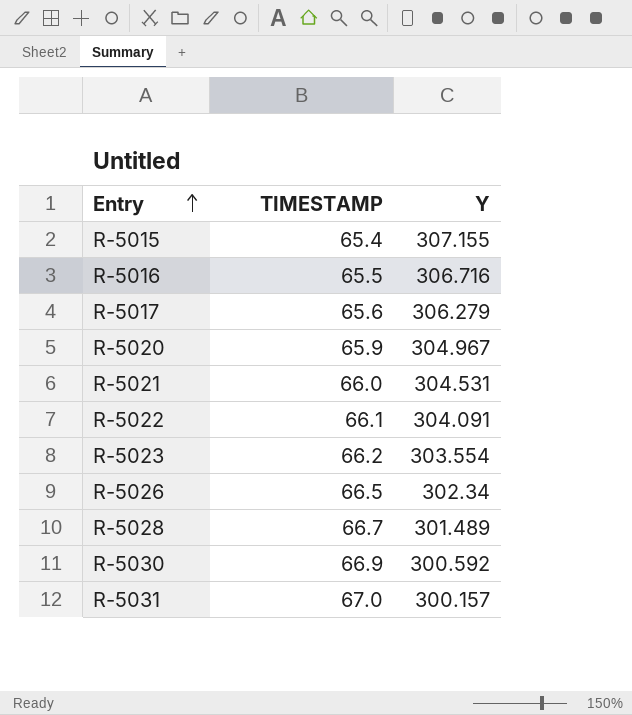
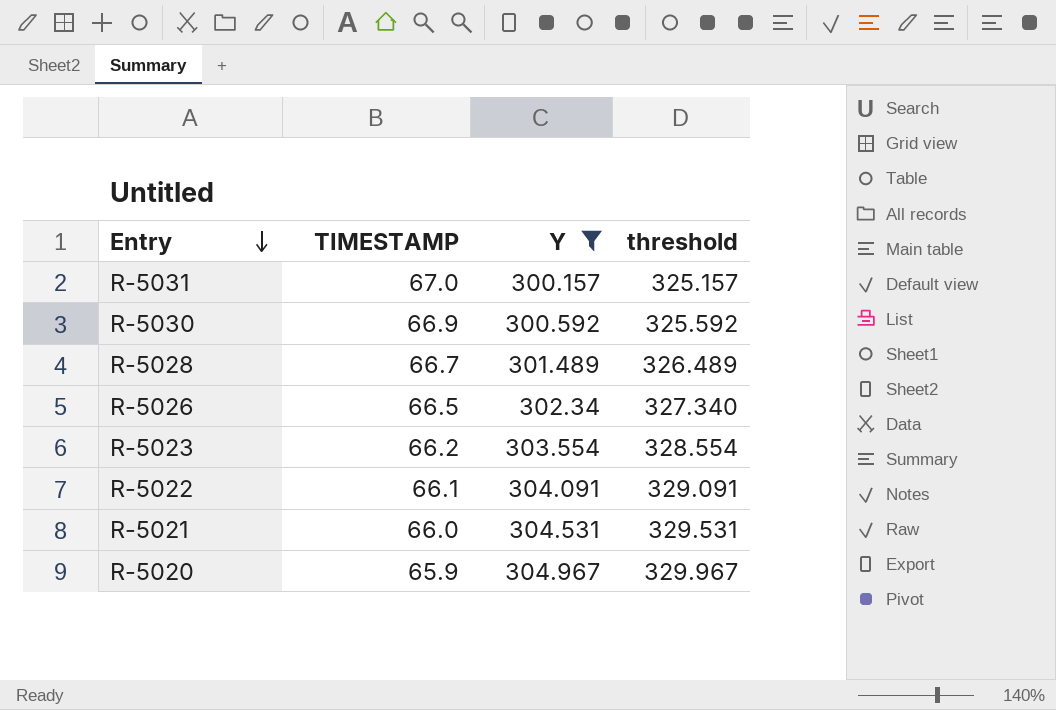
filter: none -> Y <= 304.967
row order: Entry ascending -> Entry descending
column threshold | formula: none -> [Y] + 25

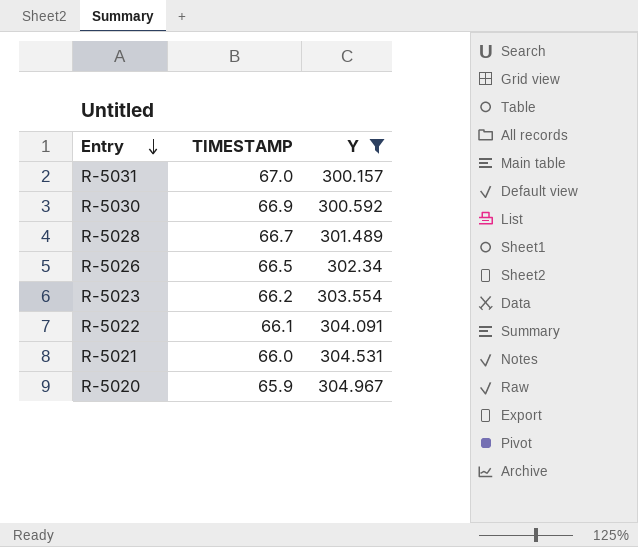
column threshold | formula: [Y] + 25 -> none

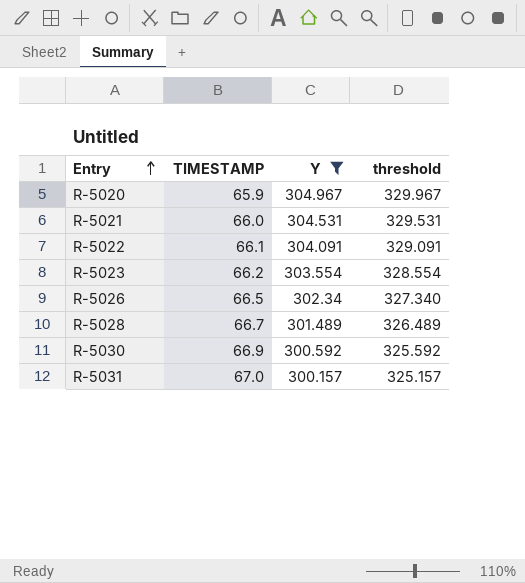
row order: Entry descending -> Entry ascending
column threshold | formula: none -> [Y] + 25

